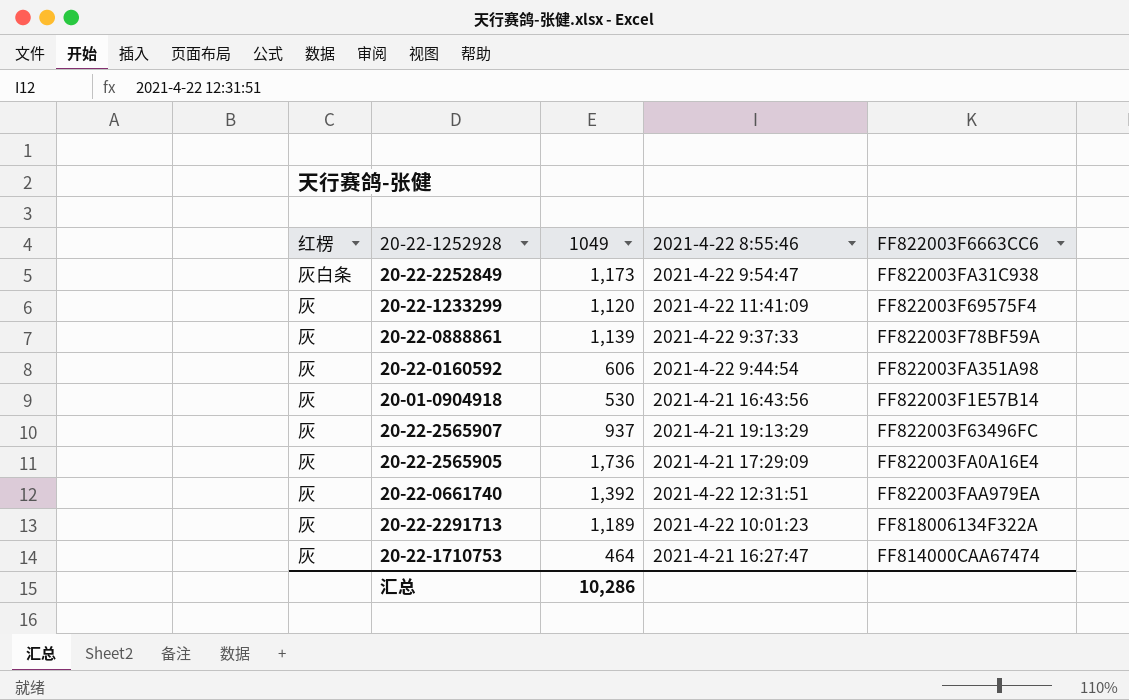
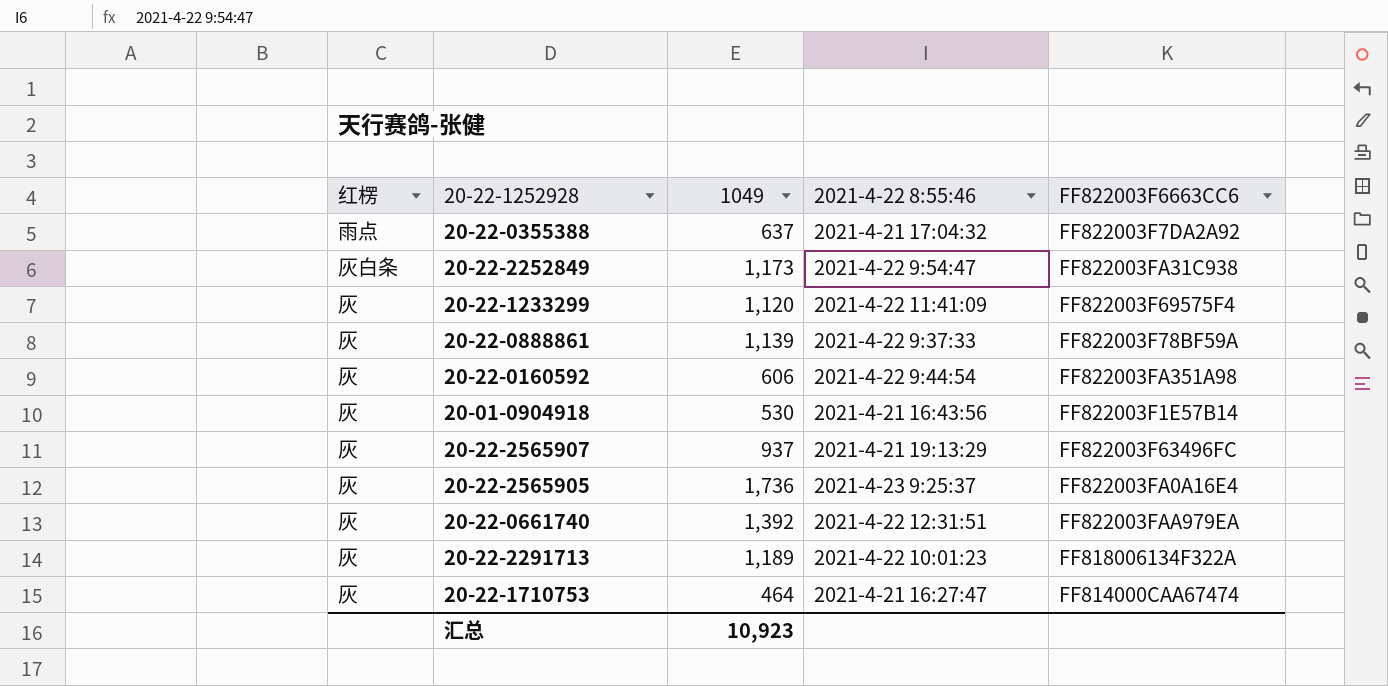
row 20-22-0355388: none -> 雨点 | 637 | 2021-4-21 17:04:32 | FF822003F7DA2A92
20-22-2565905 | 2021-4-22 8:55:46: 2021-4-21 17:29:09 -> 2021-4-23 9:25:37
汇总 | 1049: 10,286 -> 10,923

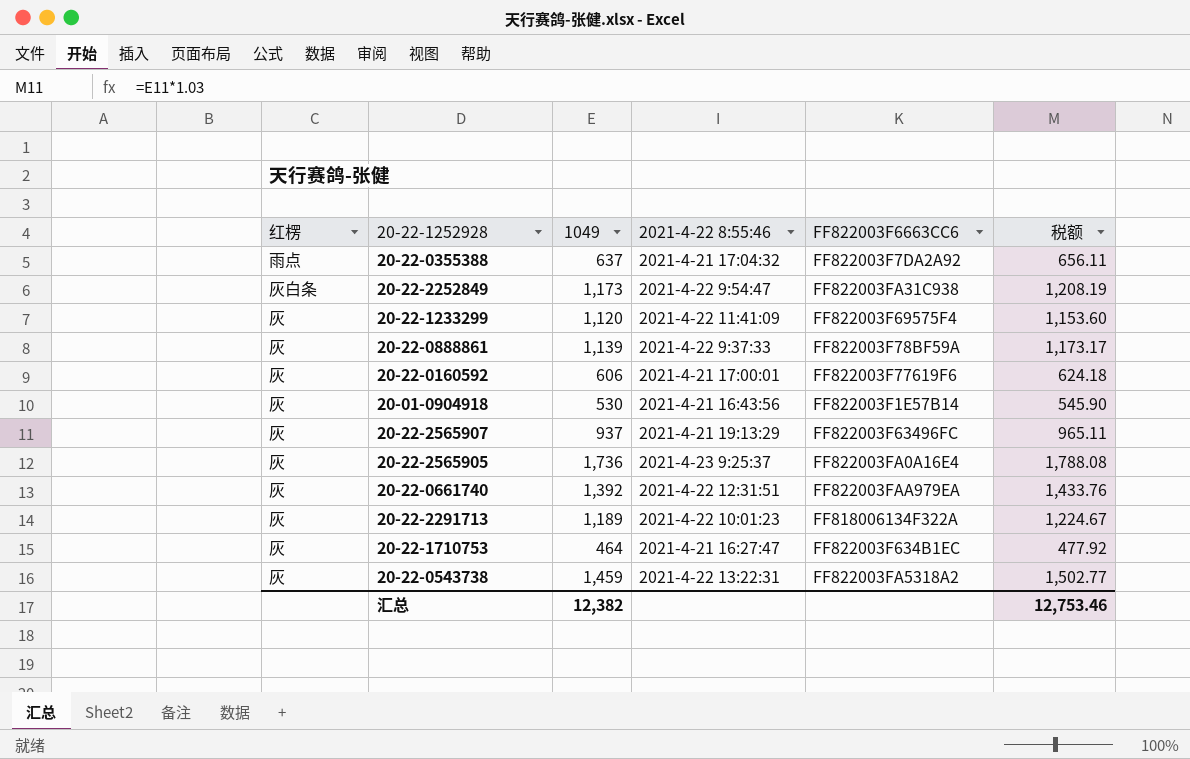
column 税额 | formula: none -> [1049] * 1.03
20-22-0160592 | 2021-4-22 8:55:46: 2021-4-22 9:44:54 -> 2021-4-21 17:00:01
20-22-0160592 | FF822003F6663CC6: FF822003FA351A98 -> FF822003F77619F6
20-22-1710753 | FF822003F6663CC6: FF814000CAA67474 -> FF822003F634B1EC
row 20-22-0543738: none -> 灰 | 1,459 | 2021-4-22 13:22:31 | FF822003FA5318A2 | 1,502.77
汇总 | 1049: 10,923 -> 12,382

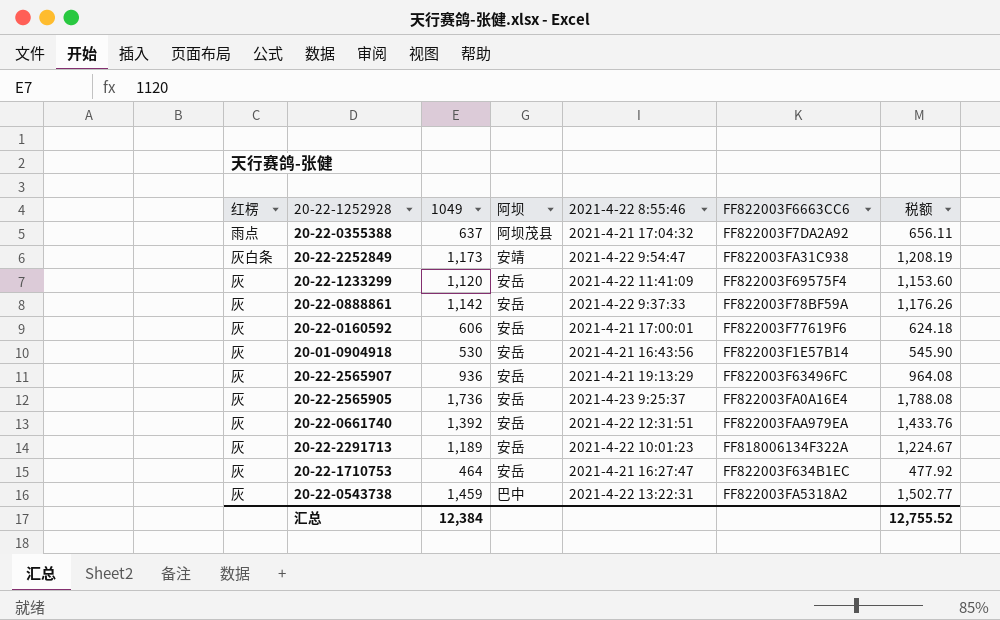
column 阿坝 | position: none -> 4
20-22-0888861 | 1049: 1,139 -> 1,142
20-22-0888861 | 税额: 1,173.17 -> 1,176.26
20-22-2565907 | 1049: 937 -> 936
20-22-2565907 | 税额: 965.11 -> 964.08
汇总 | 1049: 12,382 -> 12,384
汇总 | 税额: 12,753.46 -> 12,755.52

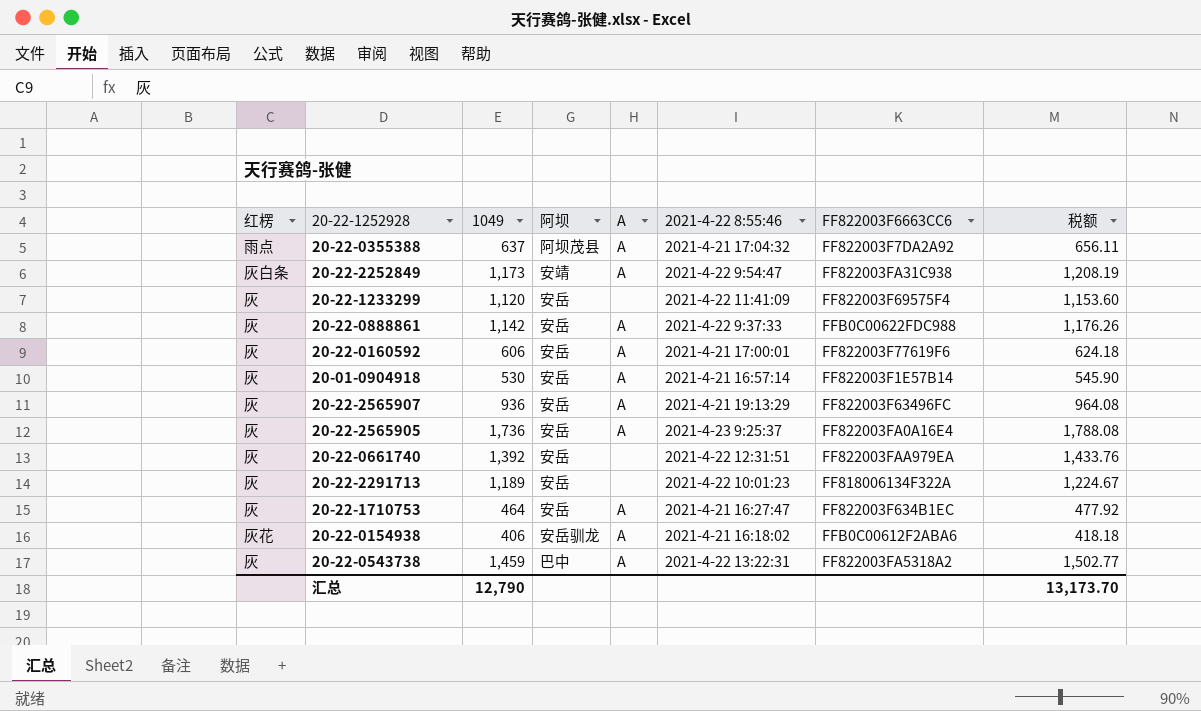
column A | position: none -> 5
20-22-0888861 | FF822003F6663CC6: FF822003F78BF59A -> FFB0C00622FDC988
20-01-0904918 | 2021-4-22 8:55:46: 2021-4-21 16:43:56 -> 2021-4-21 16:57:14
row 20-22-0154938: none -> 灰花 | 406 | 安岳驯龙 | A | 2021-4-21 16:18:02 | FFB0C00612F2ABA6 | 418.18
汇总 | 1049: 12,384 -> 12,790
汇总 | 税额: 12,755.52 -> 13,173.70

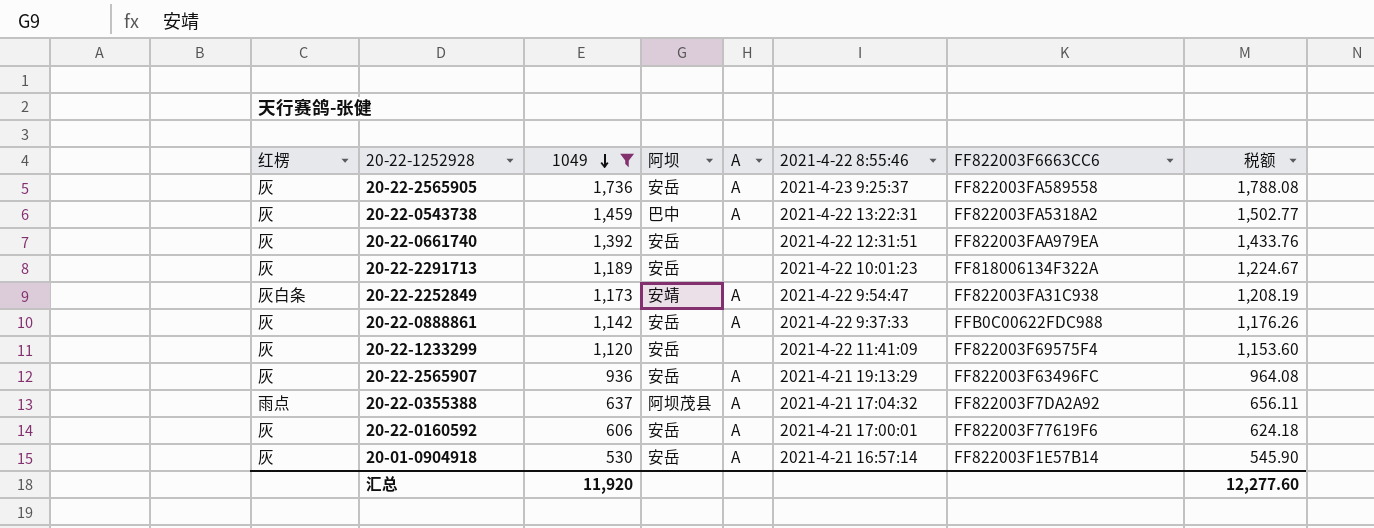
filter: none -> 1049 >= 530
row order: none -> 1049 descending
20-22-2565905 | FF822003F6663CC6: FF822003FA0A16E4 -> FF822003FA589558
汇总 | 1049: 12,790 -> 11,920
汇总 | 税额: 13,173.70 -> 12,277.60

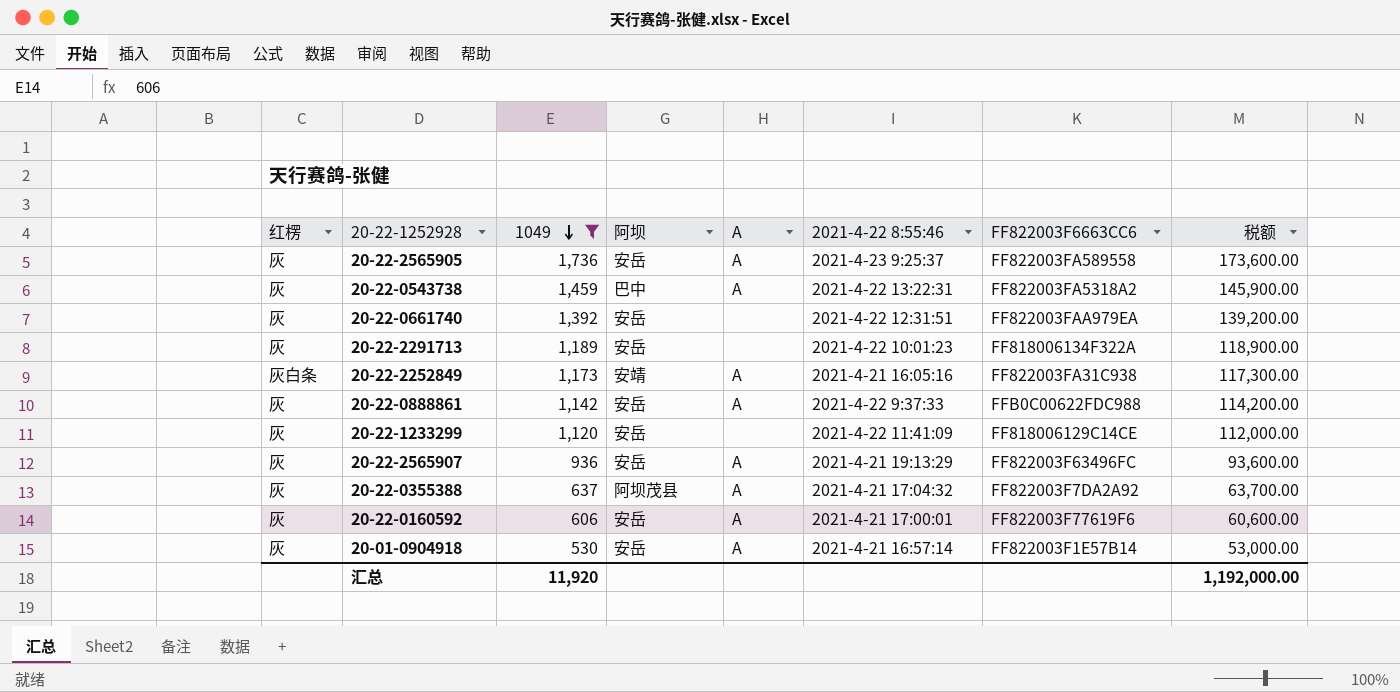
column 税额 | formula: [1049] * 1.03 -> [1049] * 100
20-22-2252849 | 2021-4-22 8:55:46: 2021-4-22 9:54:47 -> 2021-4-21 16:05:16
20-22-1233299 | FF822003F6663CC6: FF822003F69575F4 -> FF818006129C14CE
20-22-0355388 | 红楞: 雨点 -> 灰
汇总 | 税额: 12,277.60 -> 1,192,000.00

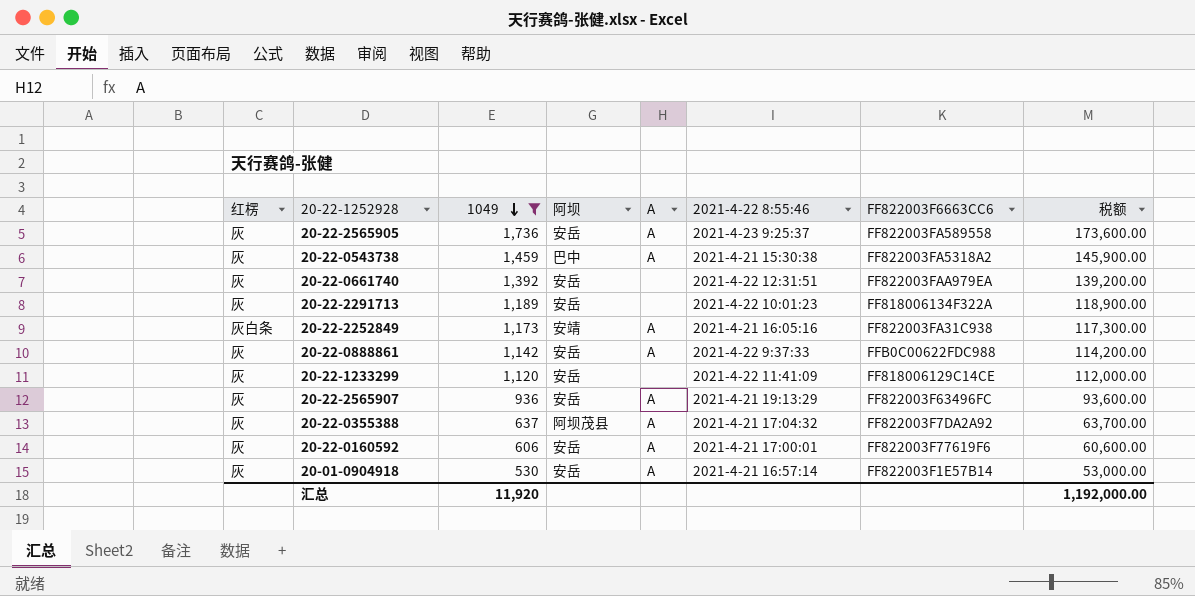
20-22-0543738 | 2021-4-22 8:55:46: 2021-4-22 13:22:31 -> 2021-4-21 15:30:38

